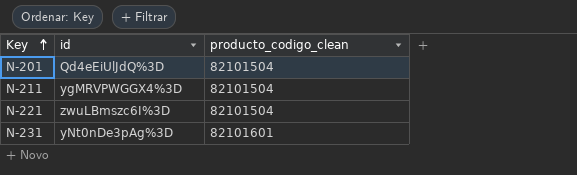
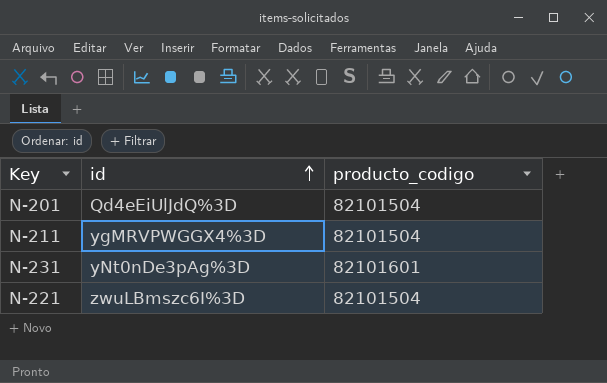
row order: Key ascending -> id ascending
column name: producto_codigo_clean -> producto_codigo

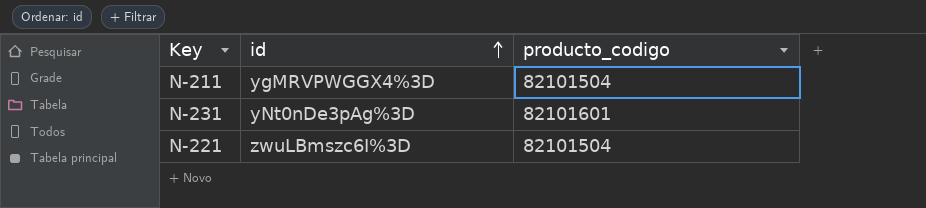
row N-201: Qd4eEiUlJdQ%3D | 82101504 -> none

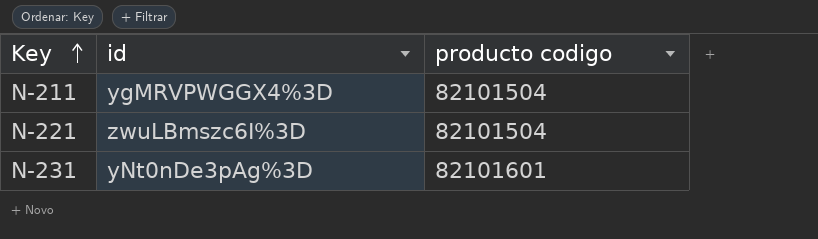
row order: id ascending -> Key ascending
column name: producto_codigo -> producto codigo

